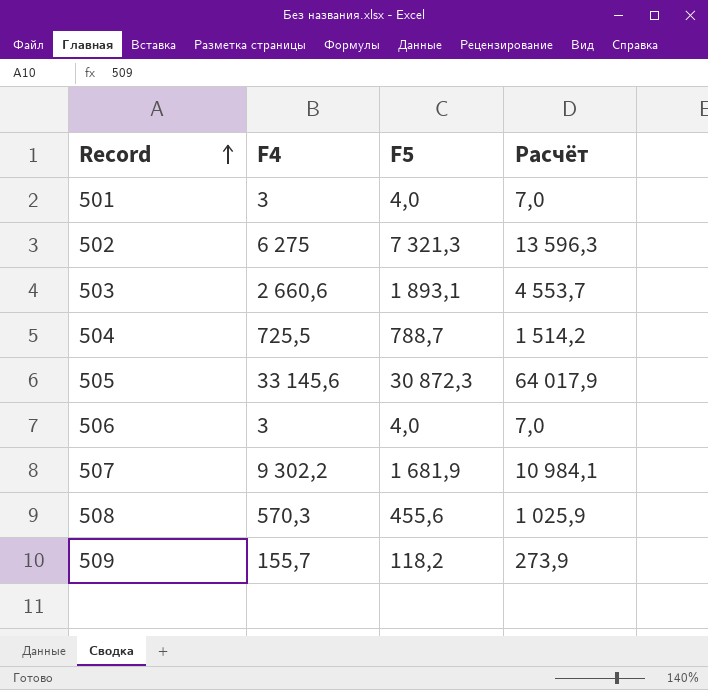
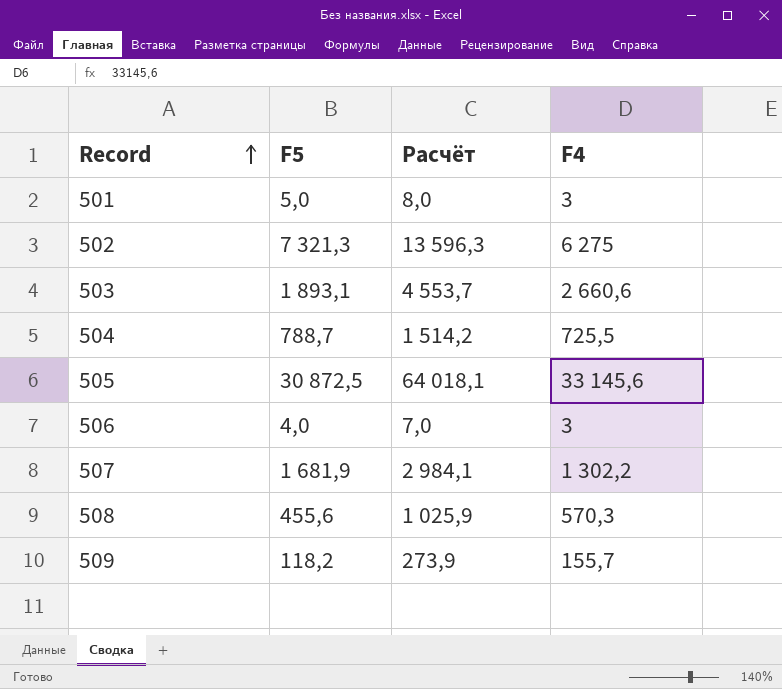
column F4 | position: 2 -> 4
501 | F5: 4,0 -> 5,0
501 | Расчёт: 7,0 -> 8,0
505 | F5: 30 872,3 -> 30 872,5
505 | Расчёт: 64 017,9 -> 64 018,1
507 | Расчёт: 10 984,1 -> 2 984,1
507 | F4: 9 302,2 -> 1 302,2

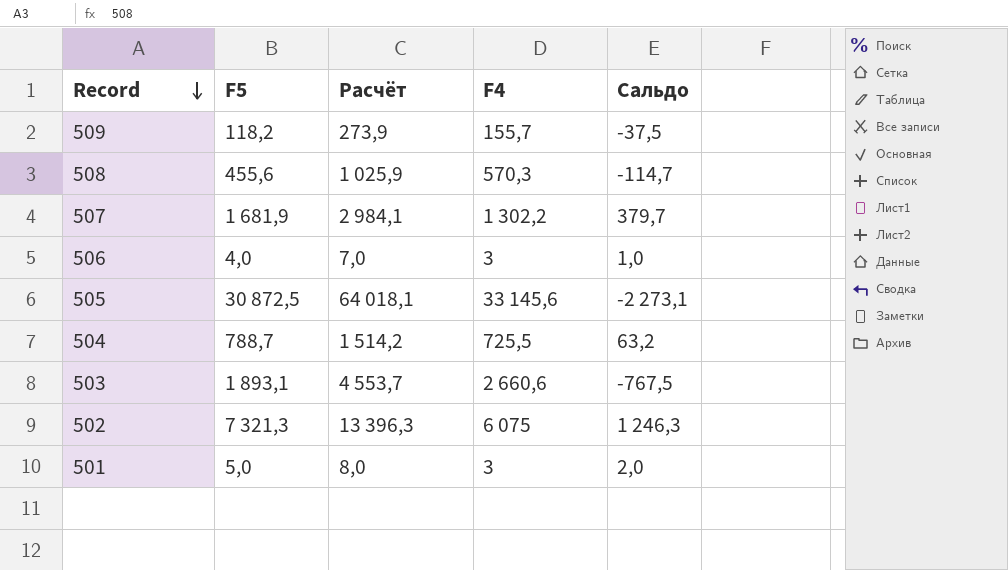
row order: Record ascending -> Record descending
column Сальдо | formula: none -> [F5] - [F4]
502 | Расчёт: 13 596,3 -> 13 396,3
502 | F4: 6 275 -> 6 075

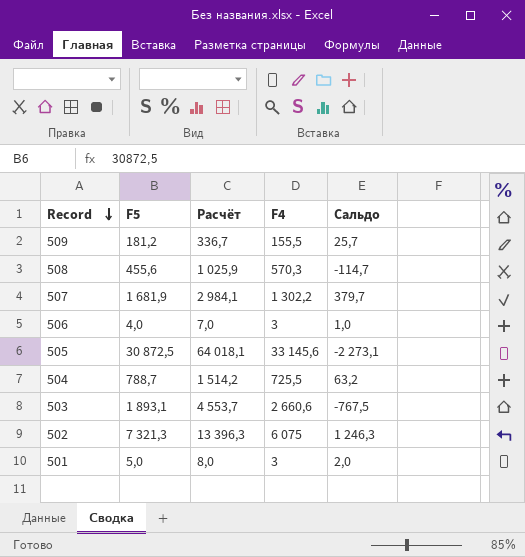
509 | F5: 118,2 -> 181,2
509 | Расчёт: 273,9 -> 336,7
509 | F4: 155,7 -> 155,5
509 | Сальдо: -37,5 -> 25,7

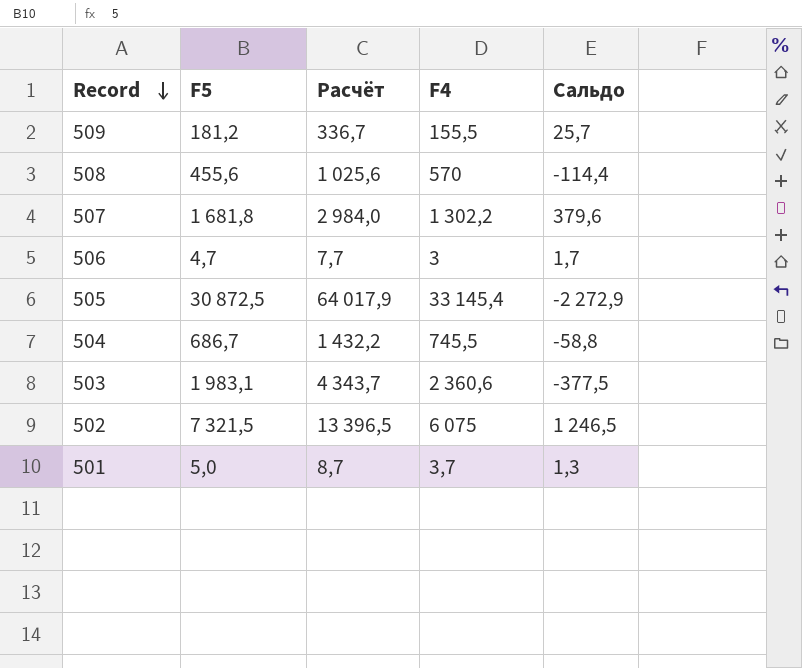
508 | Расчёт: 1 025,9 -> 1 025,6
508 | F4: 570,3 -> 570
508 | Сальдо: -114,7 -> -114,4
507 | F5: 1 681,9 -> 1 681,8
507 | Расчёт: 2 984,1 -> 2 984,0
507 | Сальдо: 379,7 -> 379,6
506 | F5: 4,0 -> 4,7
506 | Расчёт: 7,0 -> 7,7
506 | Сальдо: 1,0 -> 1,7
505 | Расчёт: 64 018,1 -> 64 017,9
505 | F4: 33 145,6 -> 33 145,4
505 | Сальдо: -2 273,1 -> -2 272,9
504 | F5: 788,7 -> 686,7
504 | Расчёт: 1 514,2 -> 1 432,2
504 | F4: 725,5 -> 745,5
504 | Сальдо: 63,2 -> -58,8
503 | F5: 1 893,1 -> 1 983,1
503 | Расчёт: 4 553,7 -> 4 343,7
503 | F4: 2 660,6 -> 2 360,6
503 | Сальдо: -767,5 -> -377,5
502 | F5: 7 321,3 -> 7 321,5
502 | Расчёт: 13 396,3 -> 13 396,5
502 | Сальдо: 1 246,3 -> 1 246,5
501 | Расчёт: 8,0 -> 8,7
501 | F4: 3 -> 3,7
501 | Сальдо: 2,0 -> 1,3

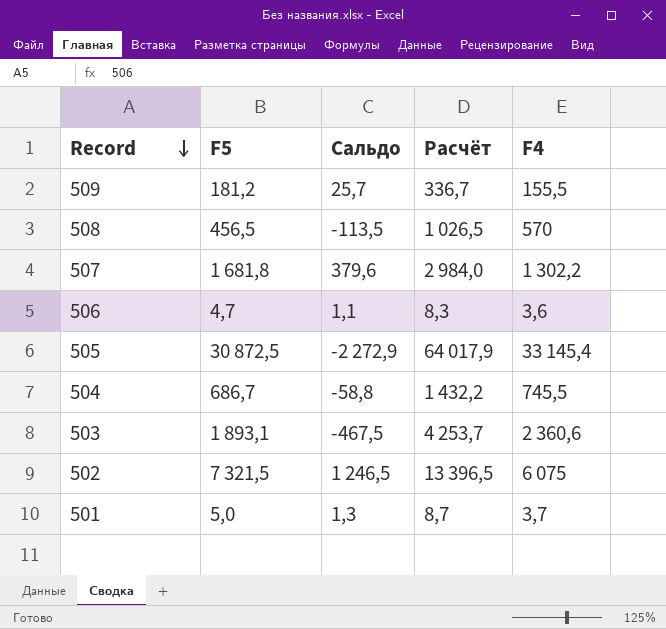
column Сальдо | position: 5 -> 3
508 | F5: 455,6 -> 456,5
508 | Сальдо: -114,4 -> -113,5
508 | Расчёт: 1 025,6 -> 1 026,5
506 | Сальдо: 1,7 -> 1,1
506 | Расчёт: 7,7 -> 8,3
506 | F4: 3 -> 3,6
503 | F5: 1 983,1 -> 1 893,1
503 | Сальдо: -377,5 -> -467,5
503 | Расчёт: 4 343,7 -> 4 253,7

